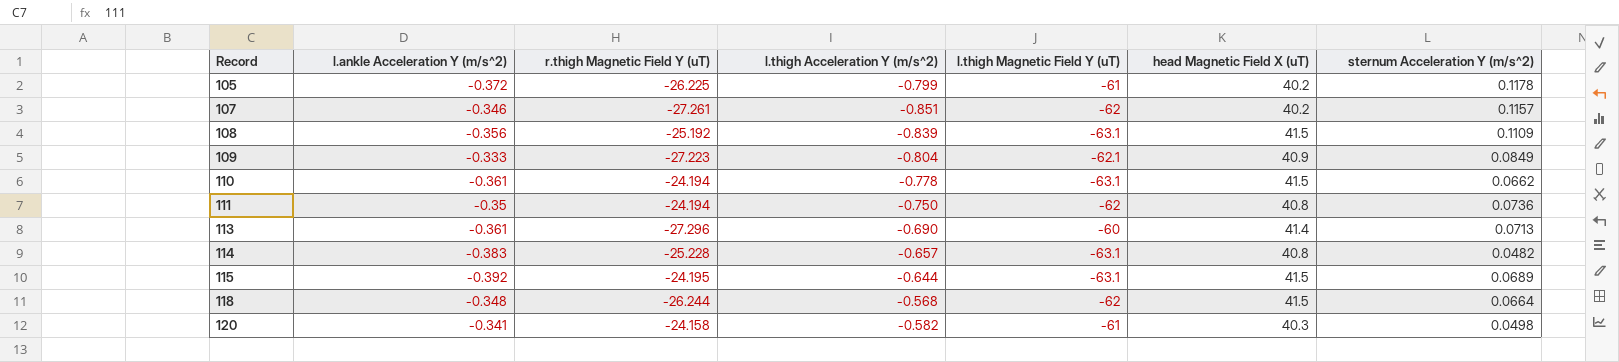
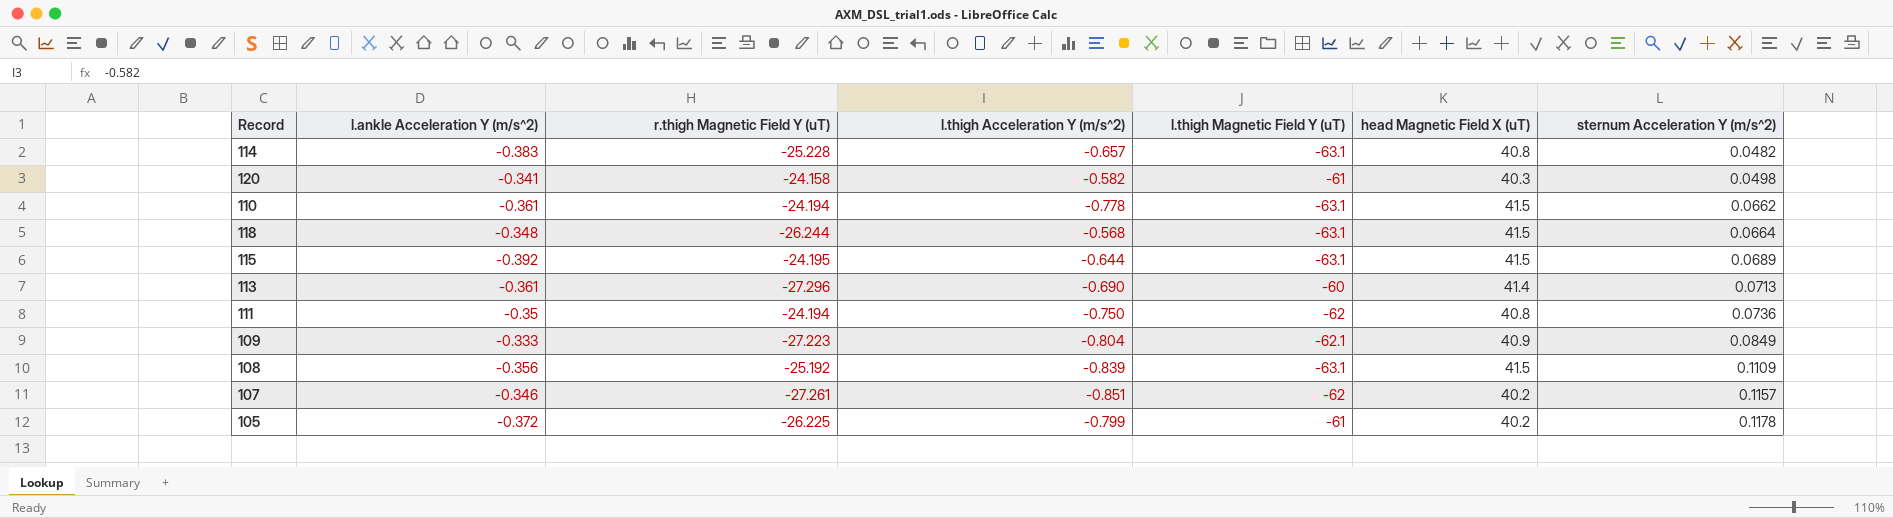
row order: Record ascending -> sternum Acceleration Y (m/s^2) ascending
118 | l.thigh Magnetic Field Y (uT): -62 -> -63.1

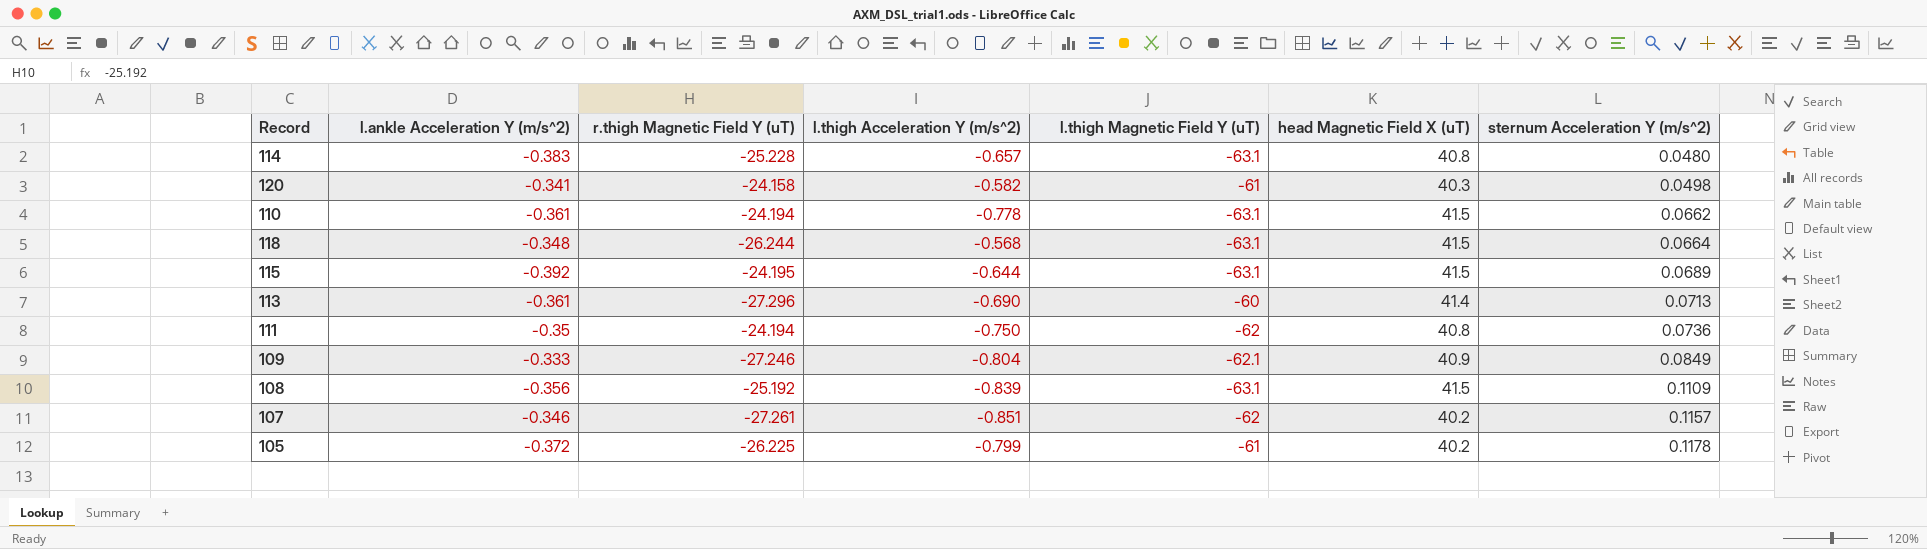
114 | sternum Acceleration Y (m/s^2): 0.0482 -> 0.0480
109 | r.thigh Magnetic Field Y (uT): -27.223 -> -27.246

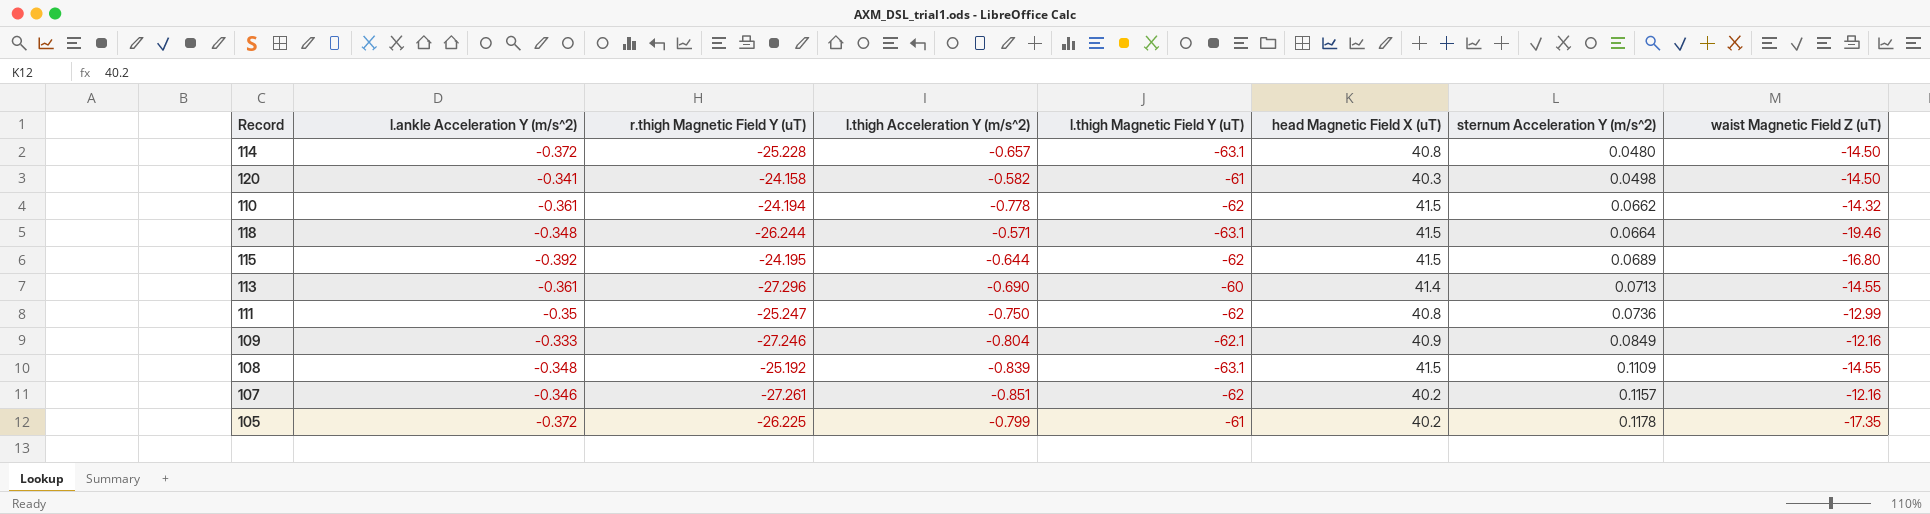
column waist Magnetic Field Z (uT) | position: none -> 8
114 | l.ankle Acceleration Y (m/s^2): -0.383 -> -0.372
110 | l.thigh Magnetic Field Y (uT): -63.1 -> -62
118 | l.thigh Acceleration Y (m/s^2): -0.568 -> -0.571
115 | l.thigh Magnetic Field Y (uT): -63.1 -> -62
111 | r.thigh Magnetic Field Y (uT): -24.194 -> -25.247
108 | l.ankle Acceleration Y (m/s^2): -0.356 -> -0.348

